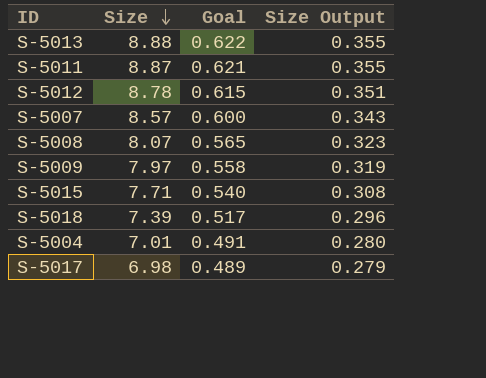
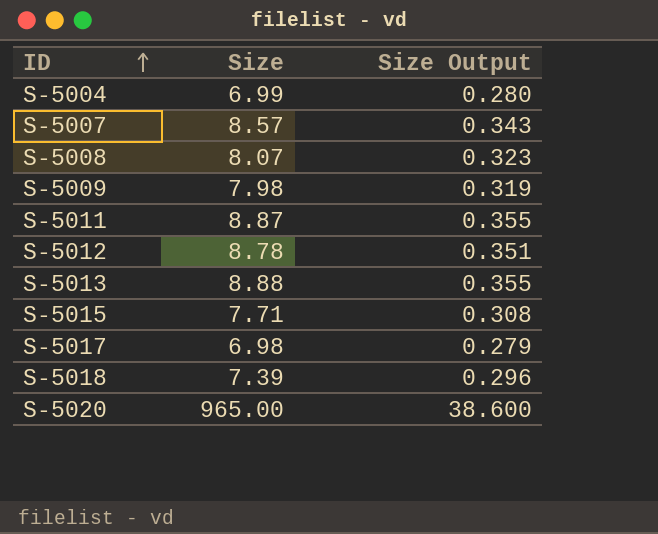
row order: Size descending -> ID ascending
column Goal | formula: [Size] * 0.07 -> none
S-5004 | Size: 7.01 -> 6.99
S-5009 | Size: 7.97 -> 7.98
row S-5020: none -> 965.00 | 38.600

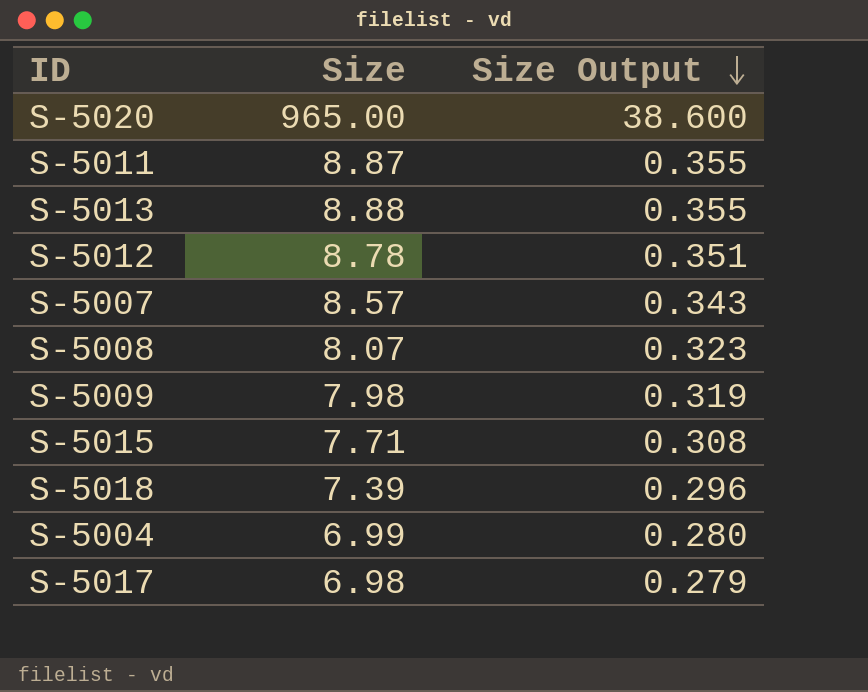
row order: ID ascending -> Size Output descending

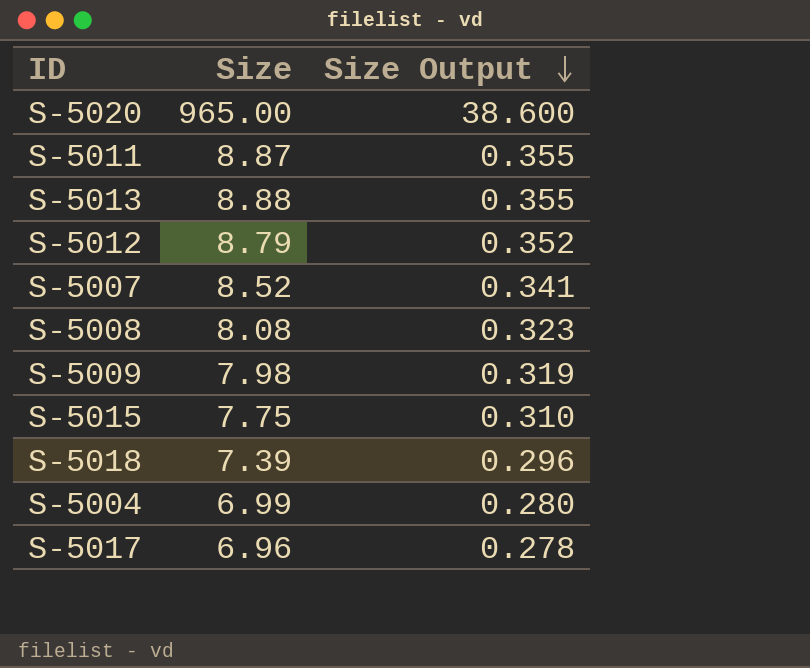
S-5012 | Size: 8.78 -> 8.79
S-5012 | Size Output: 0.351 -> 0.352
S-5007 | Size: 8.57 -> 8.52
S-5007 | Size Output: 0.343 -> 0.341
S-5008 | Size: 8.07 -> 8.08
S-5015 | Size: 7.71 -> 7.75
S-5015 | Size Output: 0.308 -> 0.310
S-5017 | Size: 6.98 -> 6.96
S-5017 | Size Output: 0.279 -> 0.278

